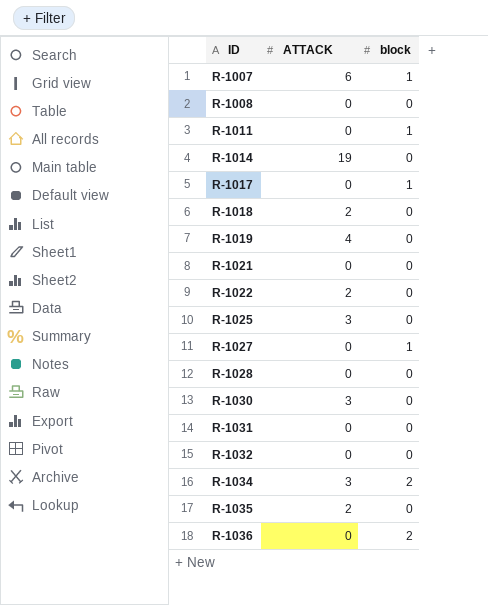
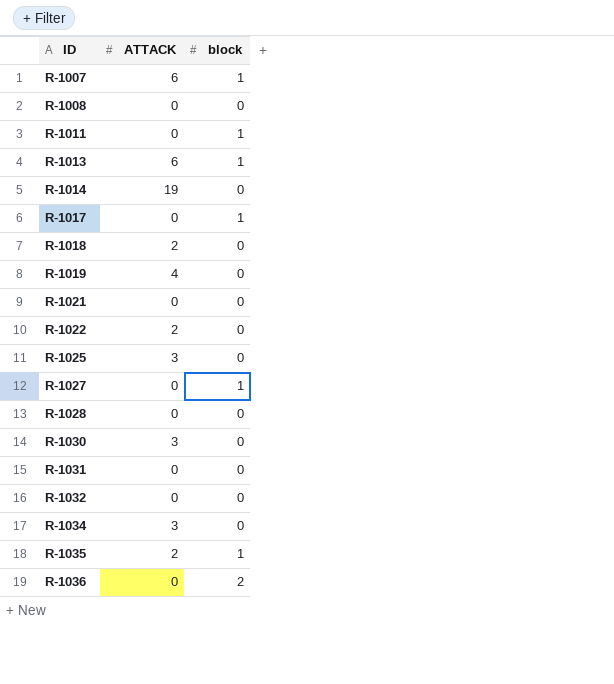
row R-1013: none -> 6 | 1
R-1034 | block: 2 -> 0
R-1035 | block: 0 -> 1

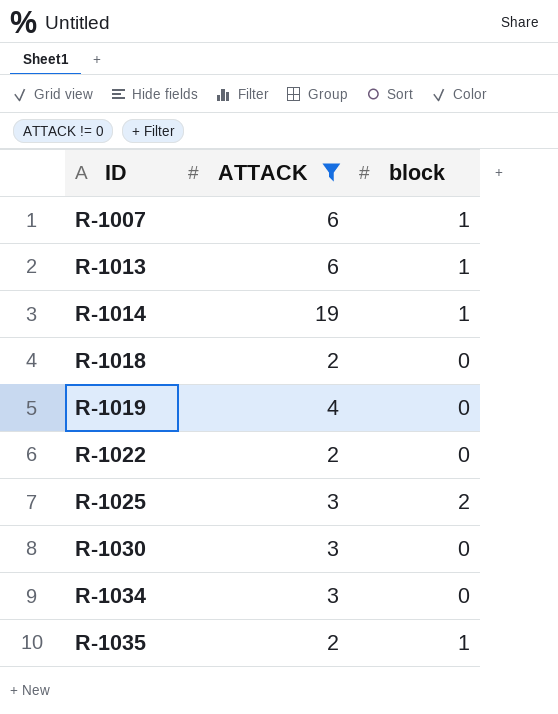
filter: none -> ATTACK != 0
R-1014 | block: 0 -> 1
R-1025 | block: 0 -> 2

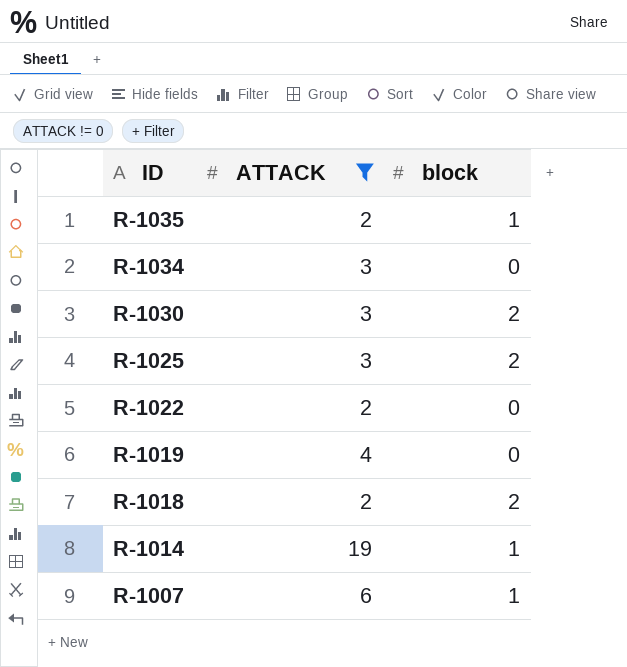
row order: ID ascending -> ID descending
row R-1013: 6 | 1 -> none
R-1030 | block: 0 -> 2
R-1018 | block: 0 -> 2

